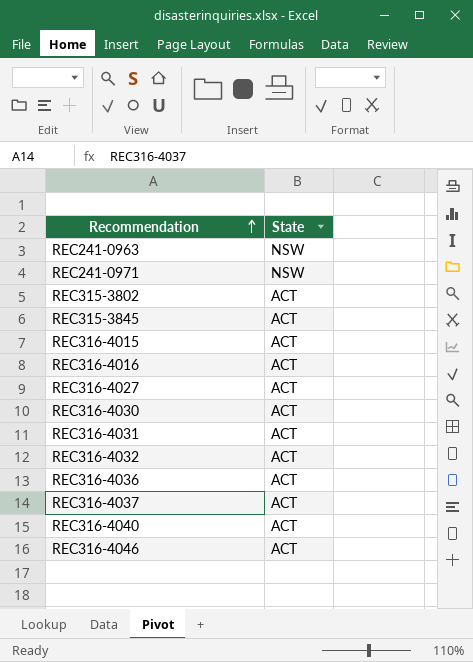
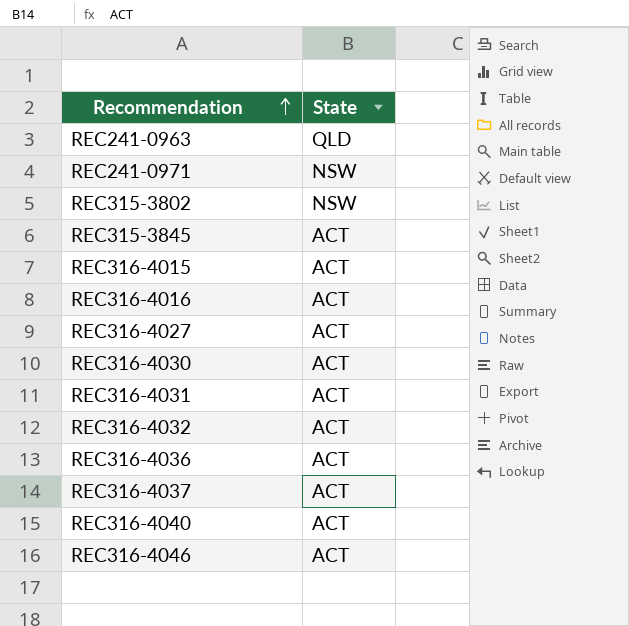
REC241-0963 | State: NSW -> QLD
REC315-3802 | State: ACT -> NSW

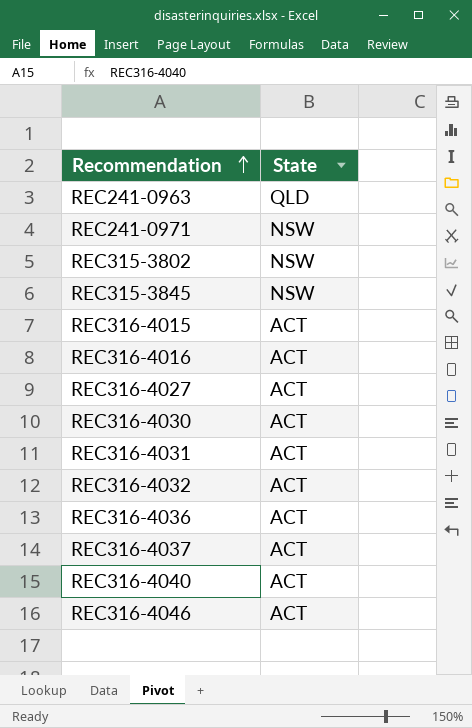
REC315-3845 | State: ACT -> NSW

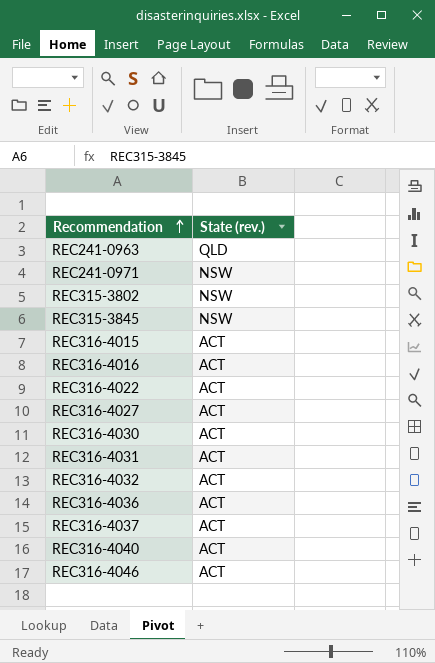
column name: State -> State (rev.)
row REC316-4022: none -> ACT

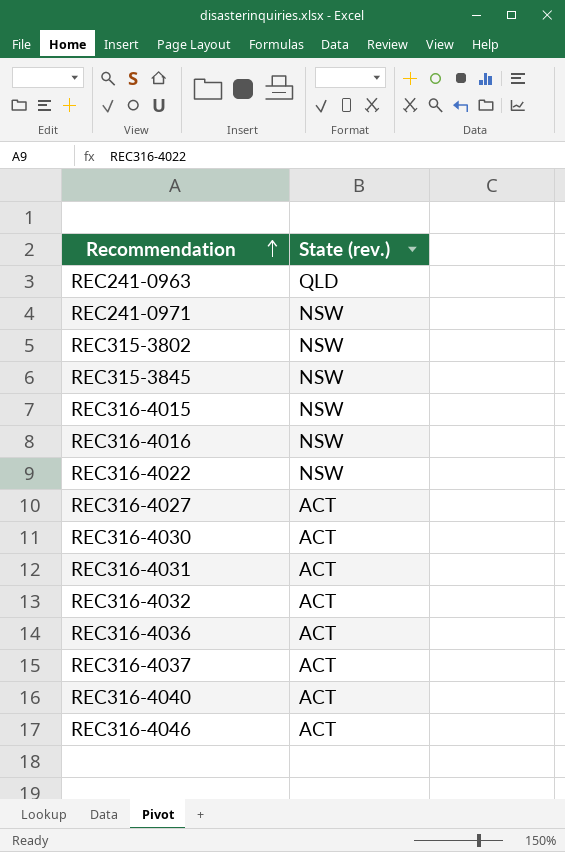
REC316-4015 | State (rev.): ACT -> NSW
REC316-4016 | State (rev.): ACT -> NSW
REC316-4022 | State (rev.): ACT -> NSW

